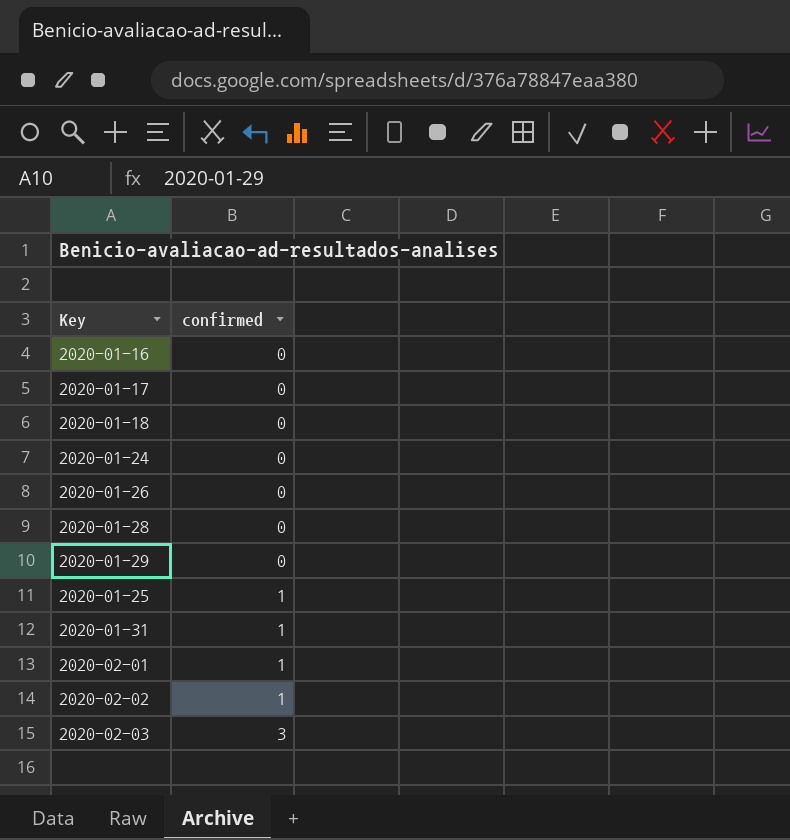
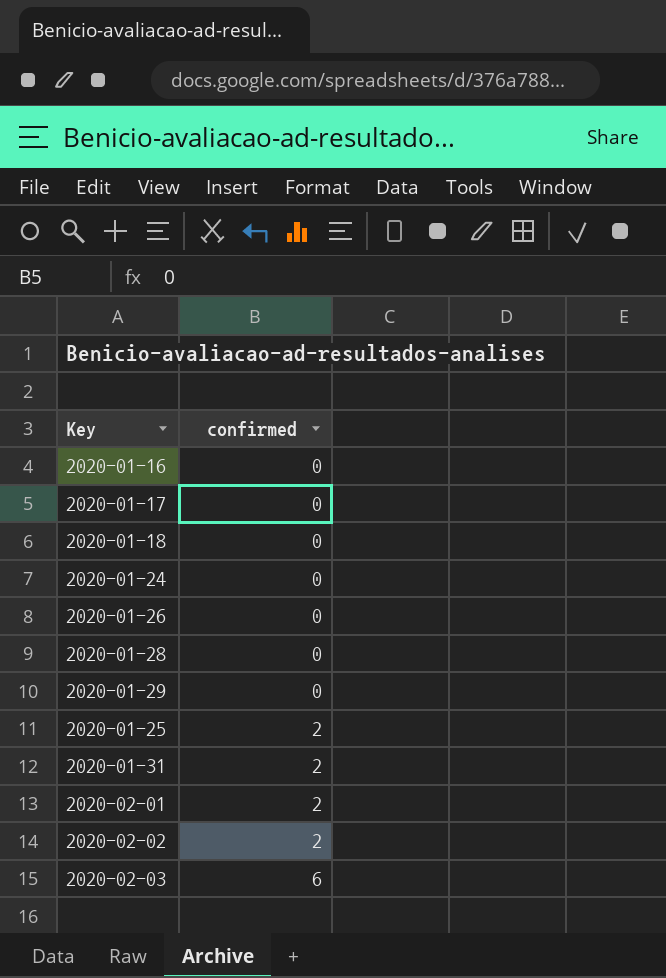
2020-01-25 | confirmed: 1 -> 2
2020-01-31 | confirmed: 1 -> 2
2020-02-01 | confirmed: 1 -> 2
2020-02-02 | confirmed: 1 -> 2
2020-02-03 | confirmed: 3 -> 6

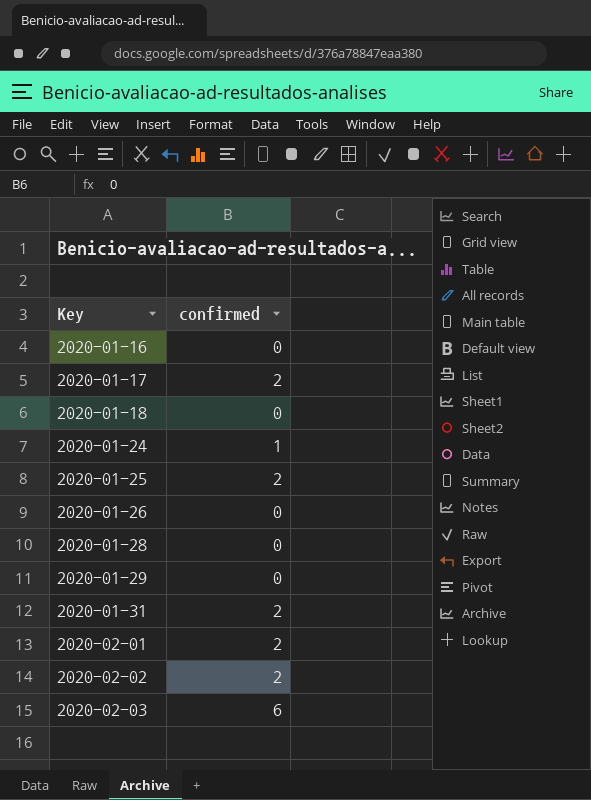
row order: confirmed ascending -> Key ascending
2020-01-17 | confirmed: 0 -> 2
2020-01-24 | confirmed: 0 -> 1

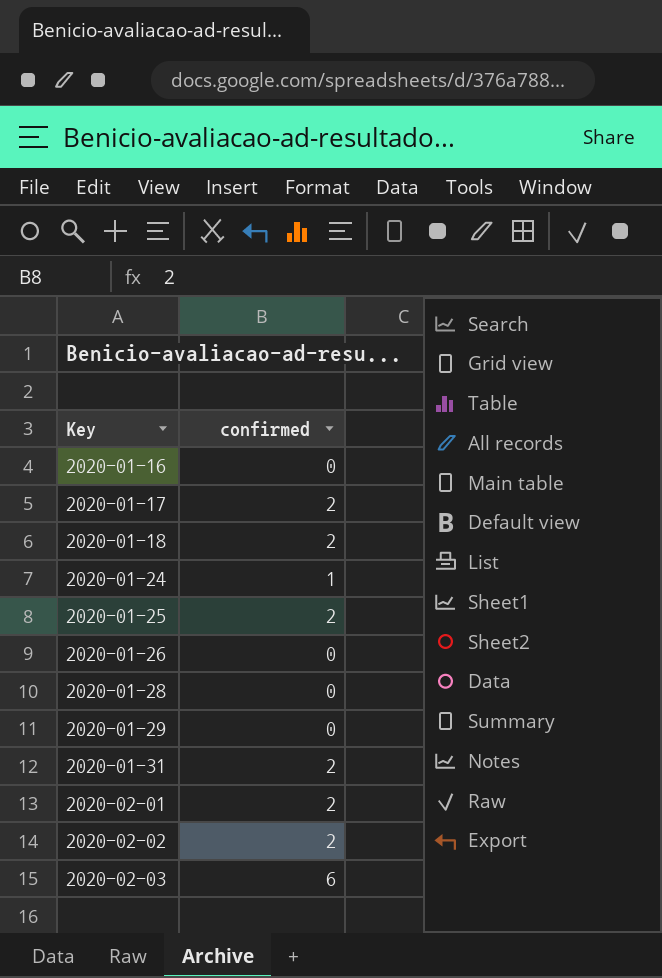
2020-01-18 | confirmed: 0 -> 2

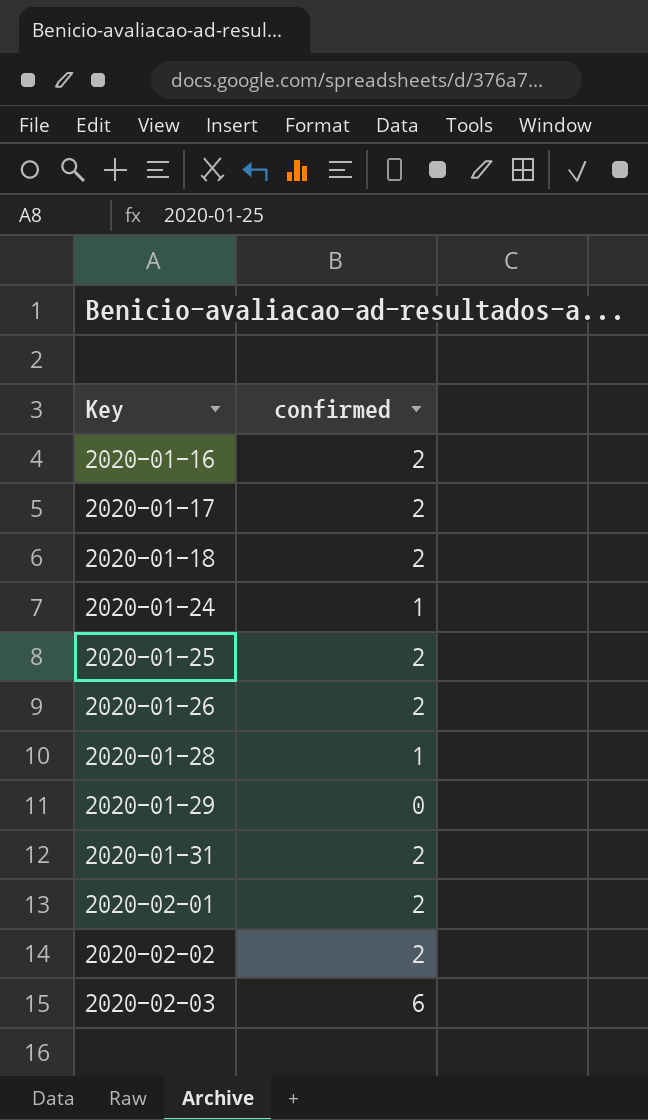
2020-01-16 | confirmed: 0 -> 2
2020-01-26 | confirmed: 0 -> 2
2020-01-28 | confirmed: 0 -> 1

